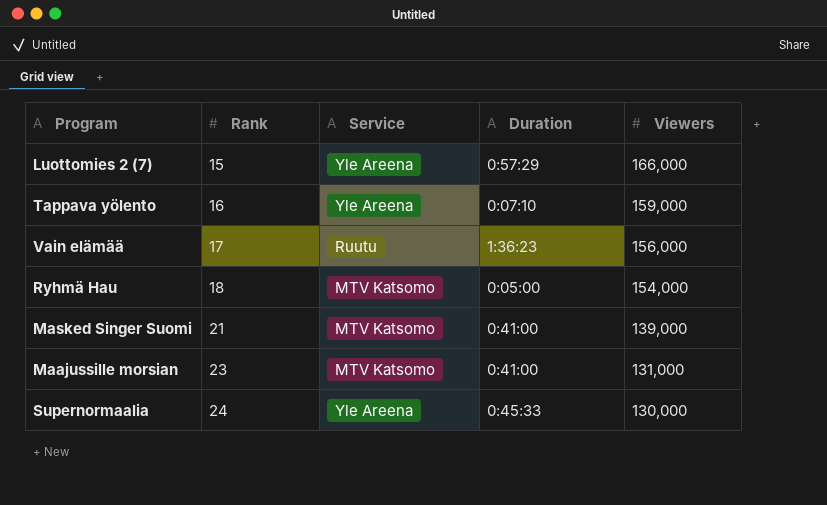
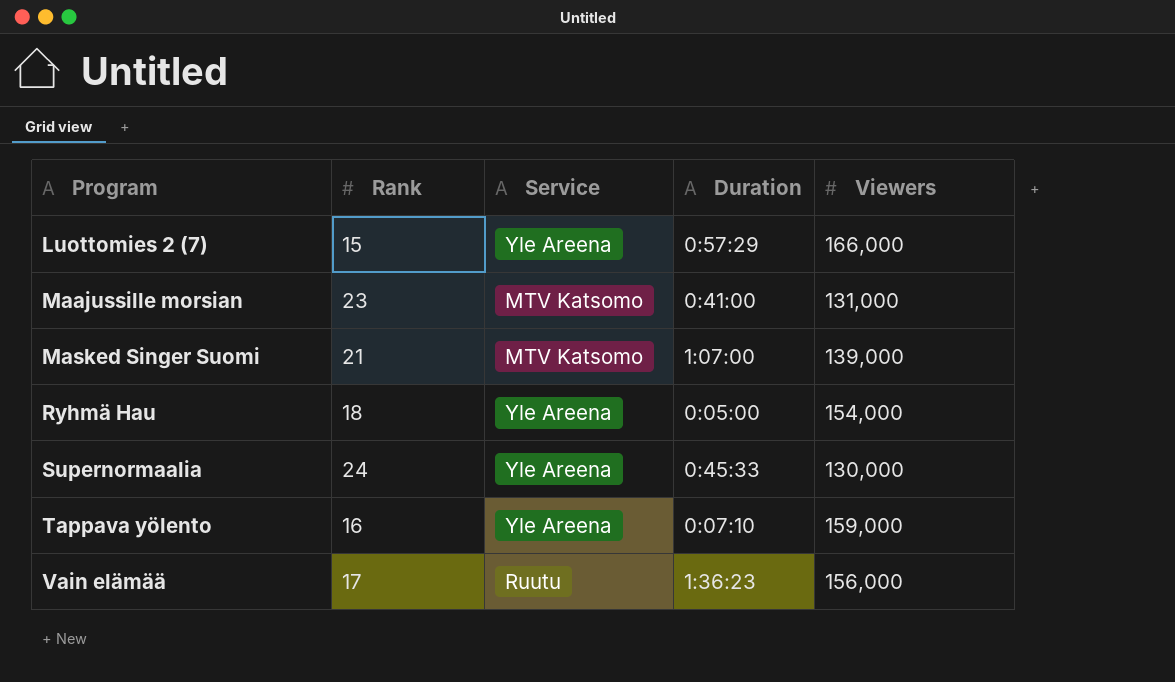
row order: Rank ascending -> Program ascending
Masked Singer Suomi | Duration: 0:41:00 -> 1:07:00
Ryhmä Hau | Service: MTV Katsomo -> Yle Areena

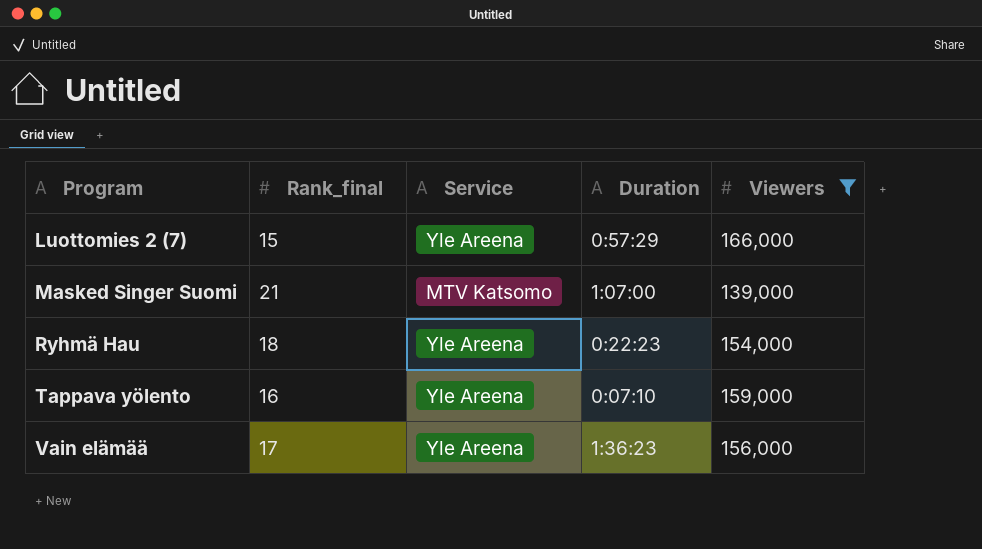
filter: none -> Viewers >= 139,000
column name: Rank -> Rank_final
Ryhmä Hau | Duration: 0:05:00 -> 0:22:23
Vain elämää | Service: Ruutu -> Yle Areena

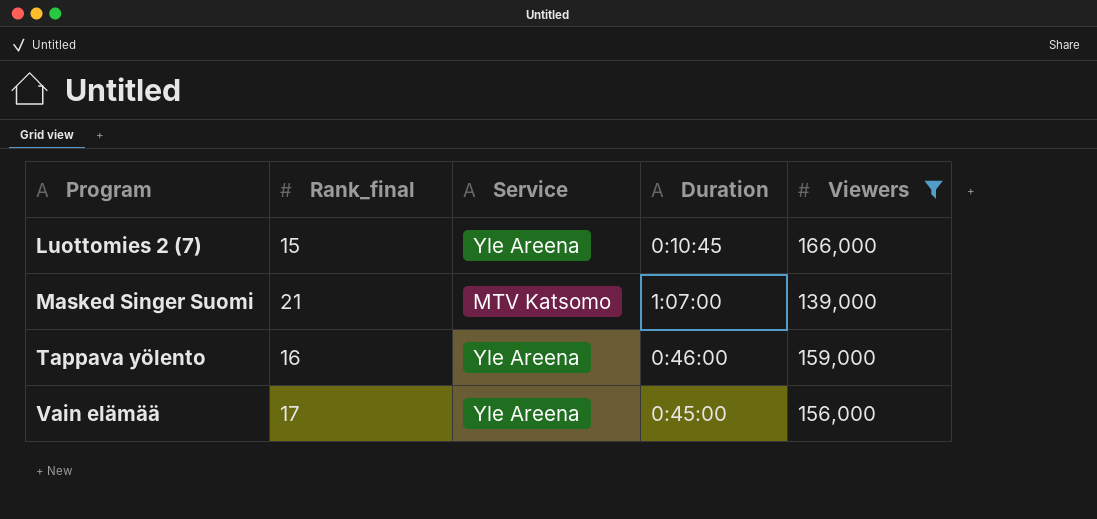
row Ryhmä Hau: 18 | Yle Areena | 0:22:23 | 154,000 -> none
Luottomies 2 (7) | Duration: 0:57:29 -> 0:10:45
Tappava yölento | Duration: 0:07:10 -> 0:46:00
Vain elämää | Duration: 1:36:23 -> 0:45:00

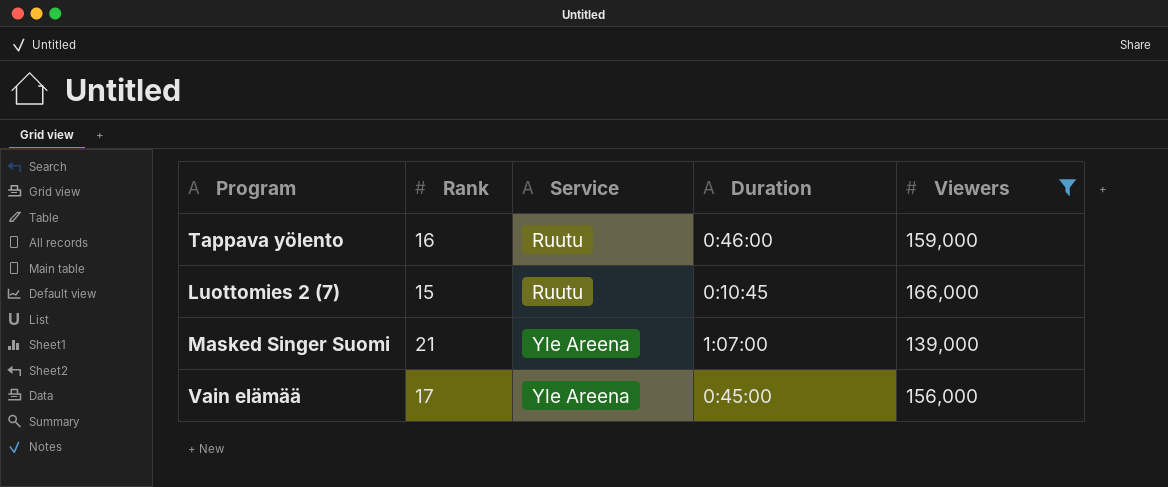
row order: Program ascending -> Service ascending
column name: Rank_final -> Rank
Tappava yölento | Service: Yle Areena -> Ruutu
Luottomies 2 (7) | Service: Yle Areena -> Ruutu
Masked Singer Suomi | Service: MTV Katsomo -> Yle Areena

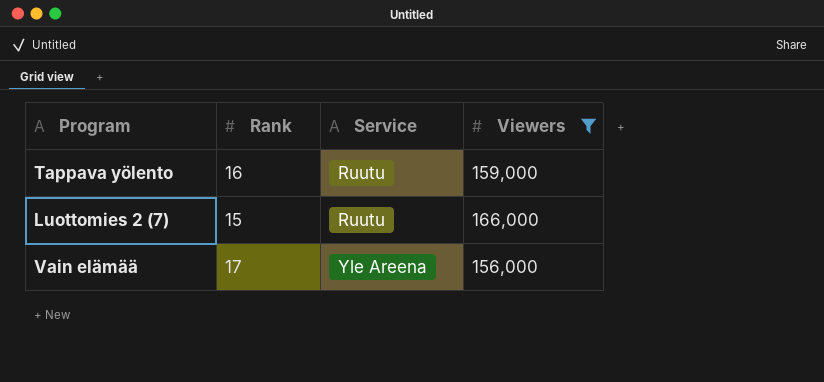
column Duration | position: 4 -> none
row Masked Singer Suomi: 21 | Yle Areena | 1:07:00 | 139,000 -> none

